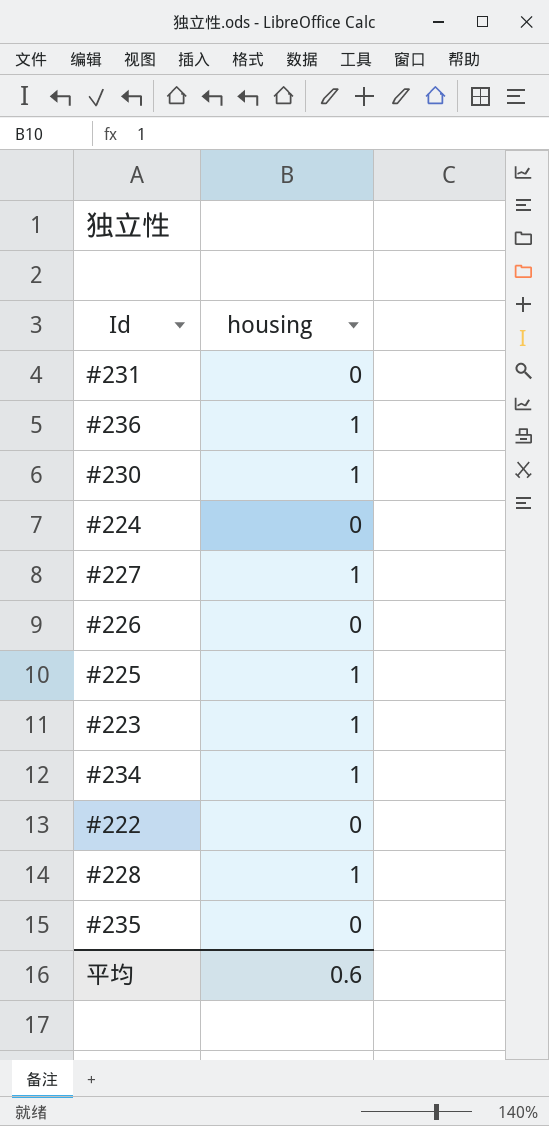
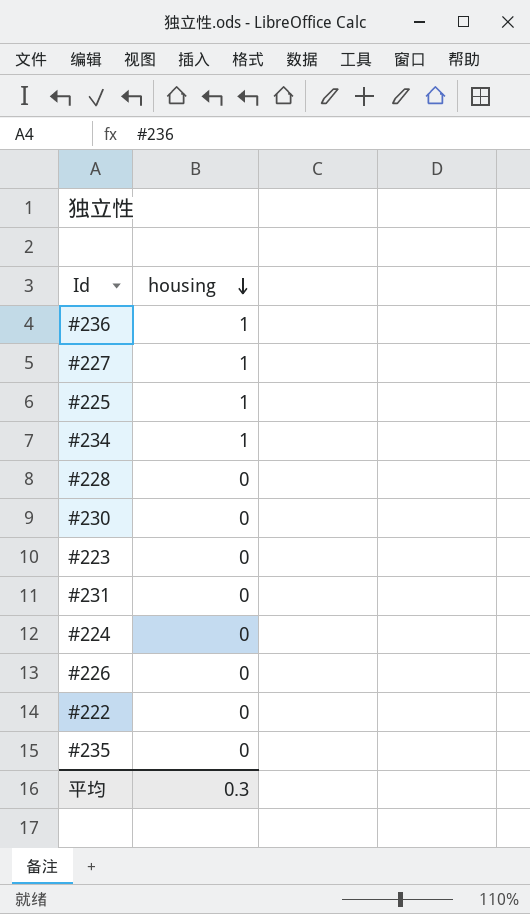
row order: none -> housing descending
#228 | housing: 1 -> 0
#230 | housing: 1 -> 0
#223 | housing: 1 -> 0
平均 | housing: 0.6 -> 0.3

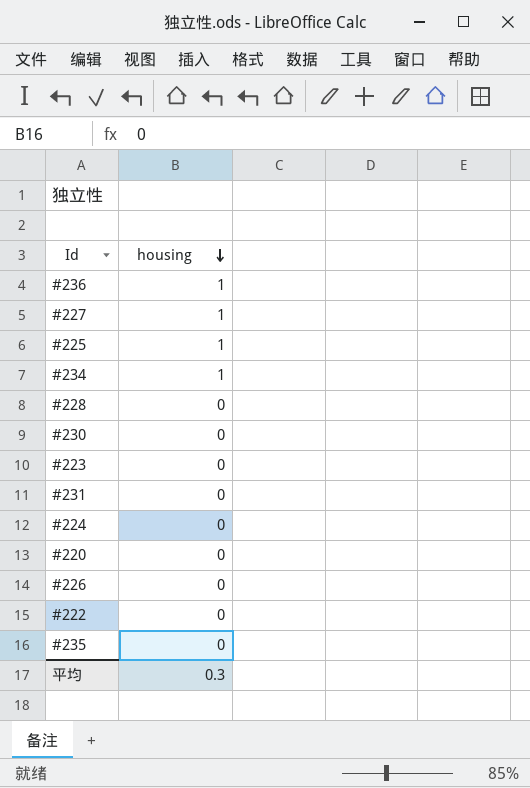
row #220: none -> 0

